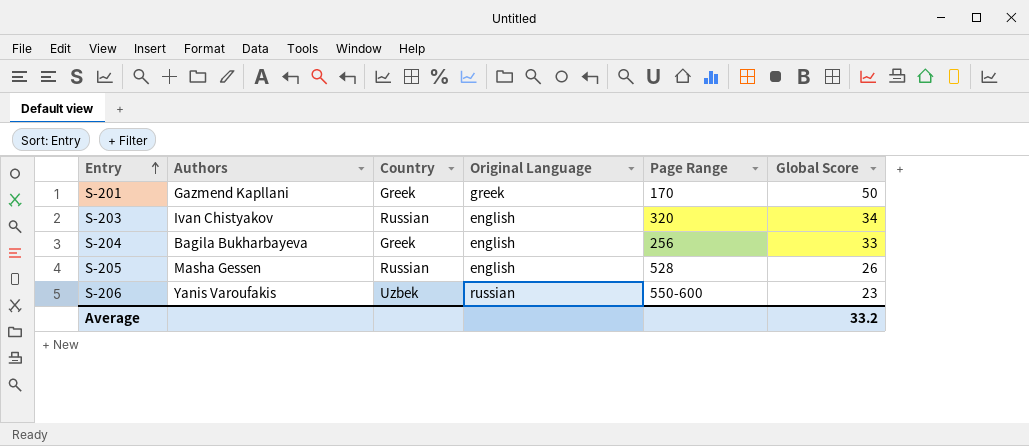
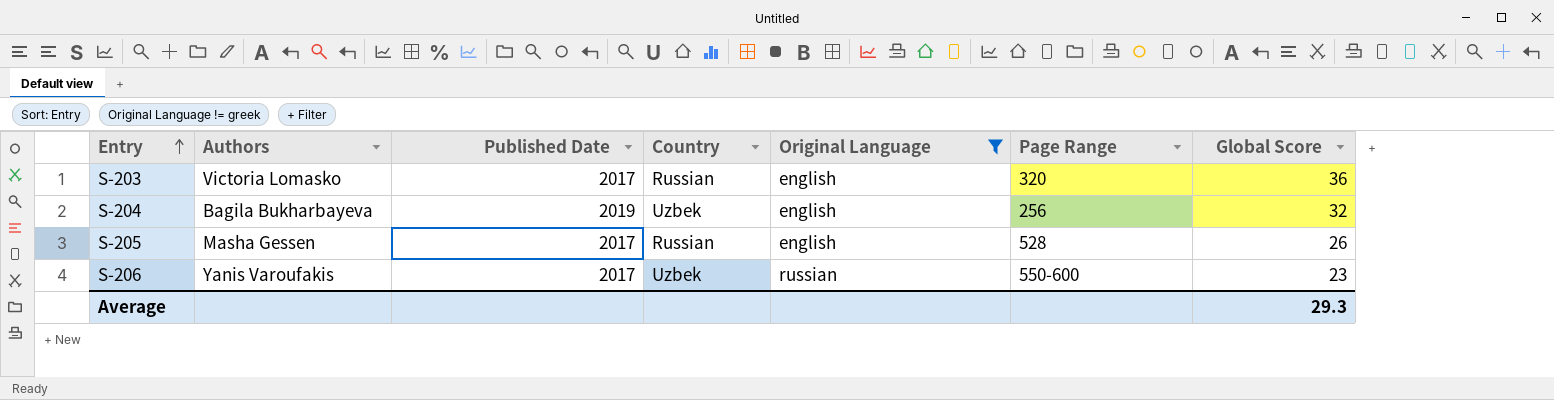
filter: none -> Original Language != greek
column Published Date | position: none -> 3
S-203 | Authors: Ivan Chistyakov -> Victoria Lomasko
S-203 | Global Score: 34 -> 36
S-204 | Country: Greek -> Uzbek
S-204 | Global Score: 33 -> 32
Average | Global Score: 33.2 -> 29.3

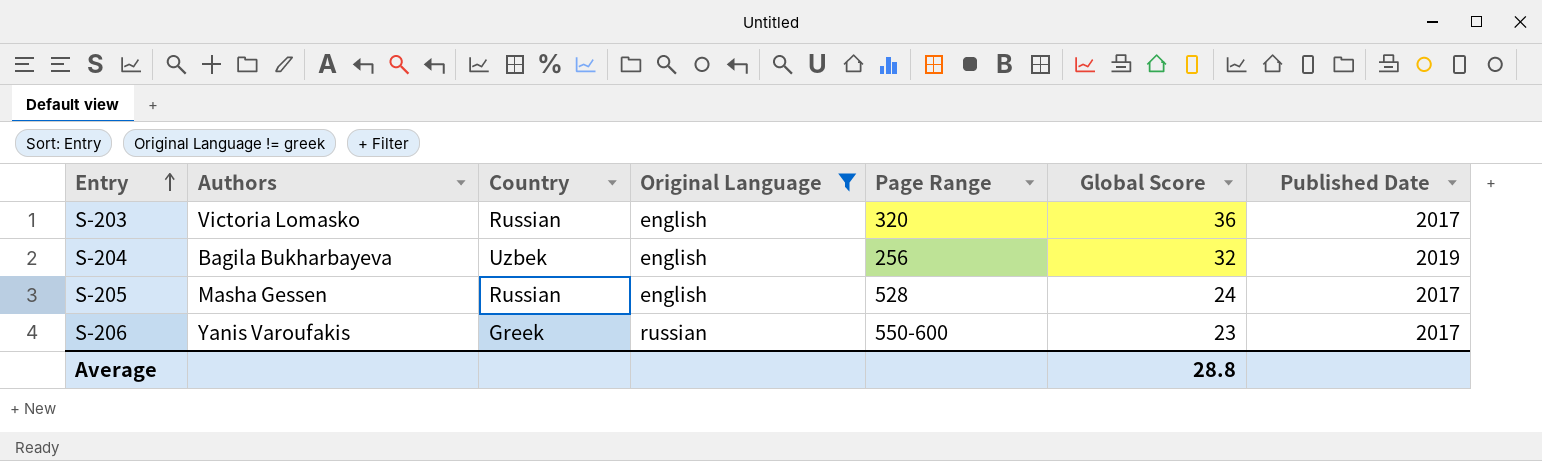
column Published Date | position: 3 -> 7
S-205 | Global Score: 26 -> 24
S-206 | Country: Uzbek -> Greek
Average | Global Score: 29.3 -> 28.8

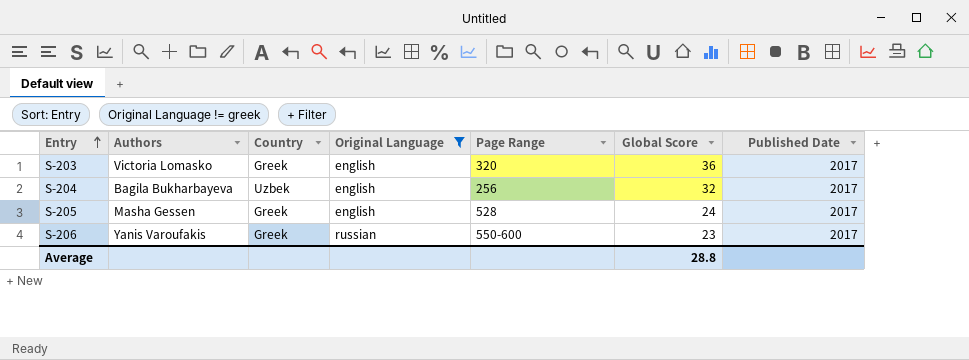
S-203 | Country: Russian -> Greek
S-204 | Published Date: 2019 -> 2017
S-205 | Country: Russian -> Greek

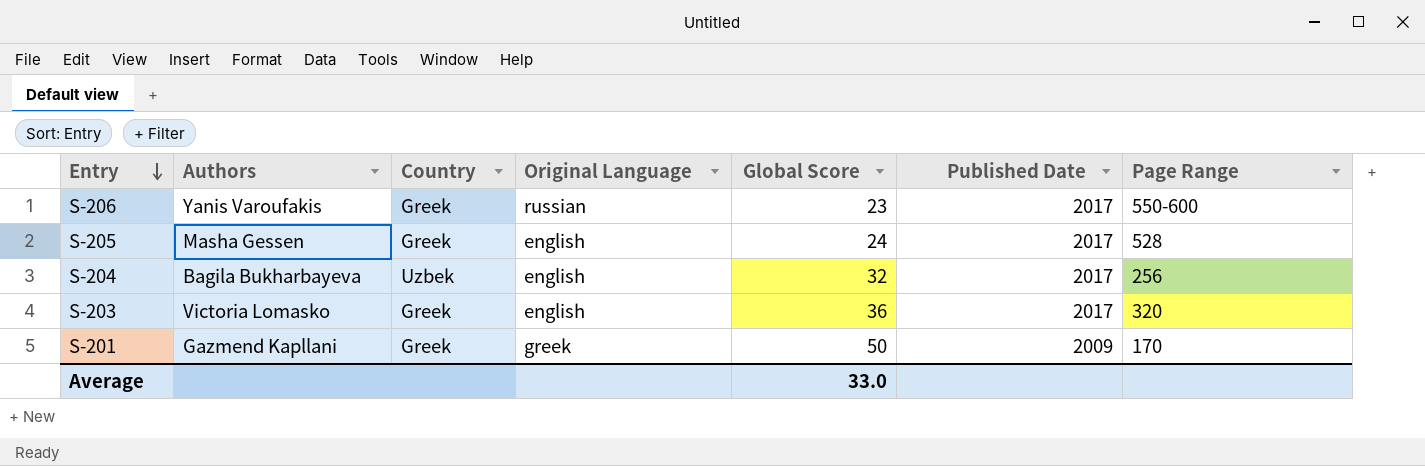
filter: Original Language != greek -> none
row order: Entry ascending -> Entry descending
column Page Range | position: 5 -> 7
Average | Global Score: 28.8 -> 33.0

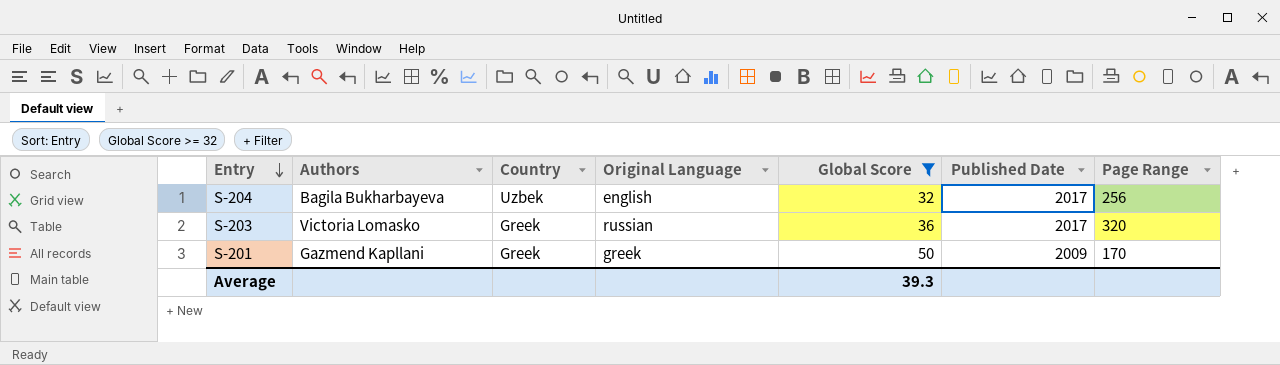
filter: none -> Global Score >= 32
S-203 | Original Language: english -> russian
Average | Global Score: 33.0 -> 39.3

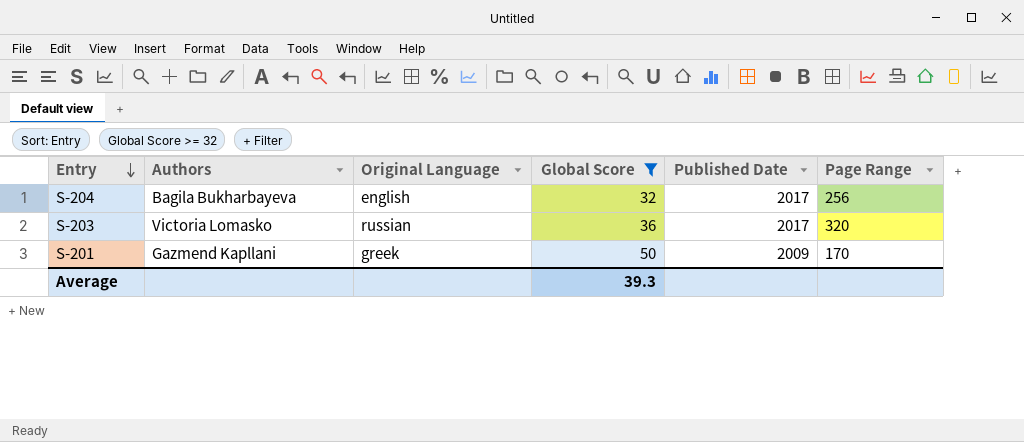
column Country | position: 3 -> none

